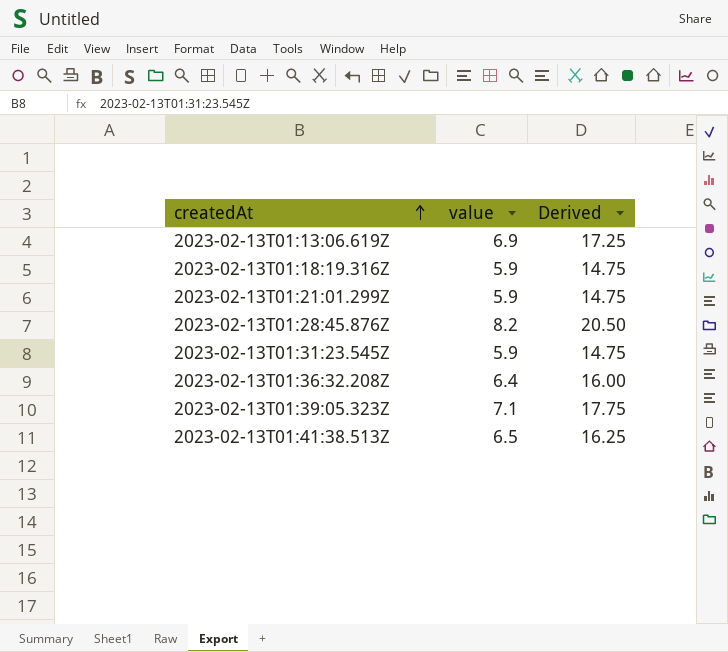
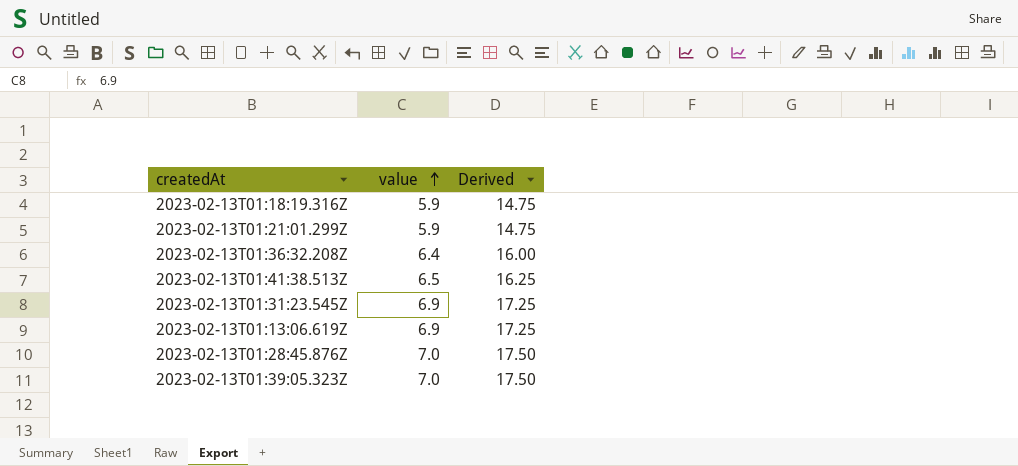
row order: createdAt ascending -> value ascending
2023-02-13T01:31:23.545Z | value: 5.9 -> 6.9
2023-02-13T01:31:23.545Z | Derived: 14.75 -> 17.25
2023-02-13T01:28:45.876Z | value: 8.2 -> 7.0
2023-02-13T01:28:45.876Z | Derived: 20.50 -> 17.50
2023-02-13T01:39:05.323Z | value: 7.1 -> 7.0
2023-02-13T01:39:05.323Z | Derived: 17.75 -> 17.50

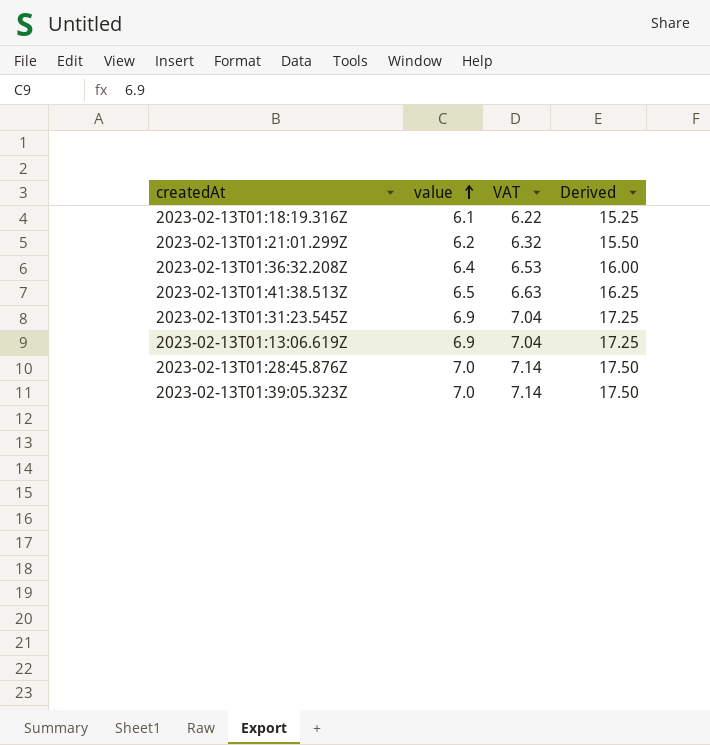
column VAT | formula: none -> [value] * 1.02
2023-02-13T01:18:19.316Z | value: 5.9 -> 6.1
2023-02-13T01:18:19.316Z | Derived: 14.75 -> 15.25
2023-02-13T01:21:01.299Z | value: 5.9 -> 6.2
2023-02-13T01:21:01.299Z | Derived: 14.75 -> 15.50

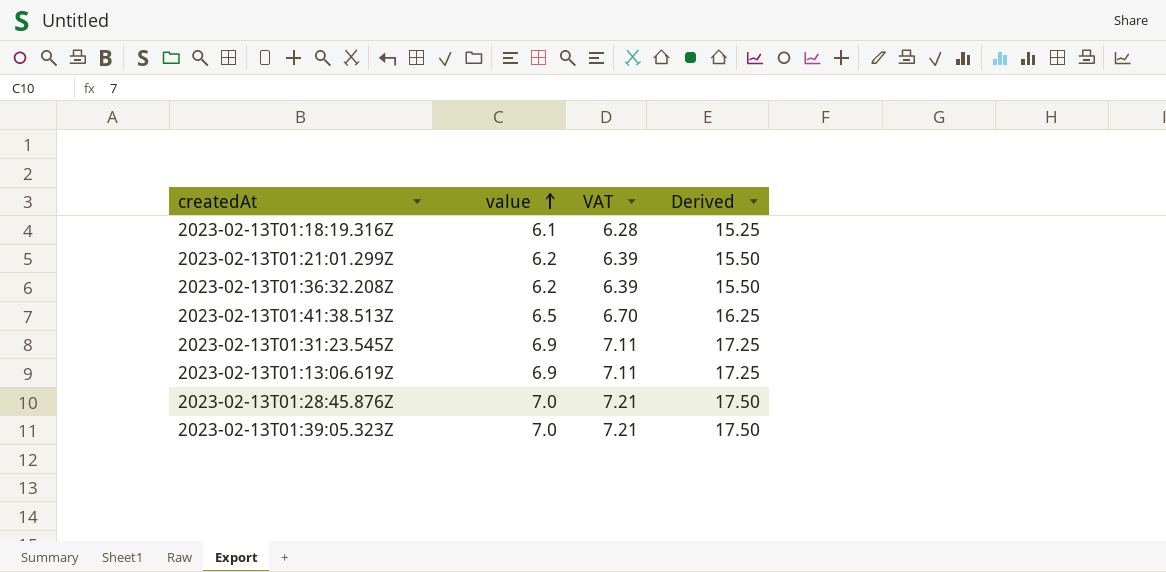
column VAT | formula: [value] * 1.02 -> [value] * 1.03
2023-02-13T01:36:32.208Z | value: 6.4 -> 6.2
2023-02-13T01:36:32.208Z | Derived: 16.00 -> 15.50

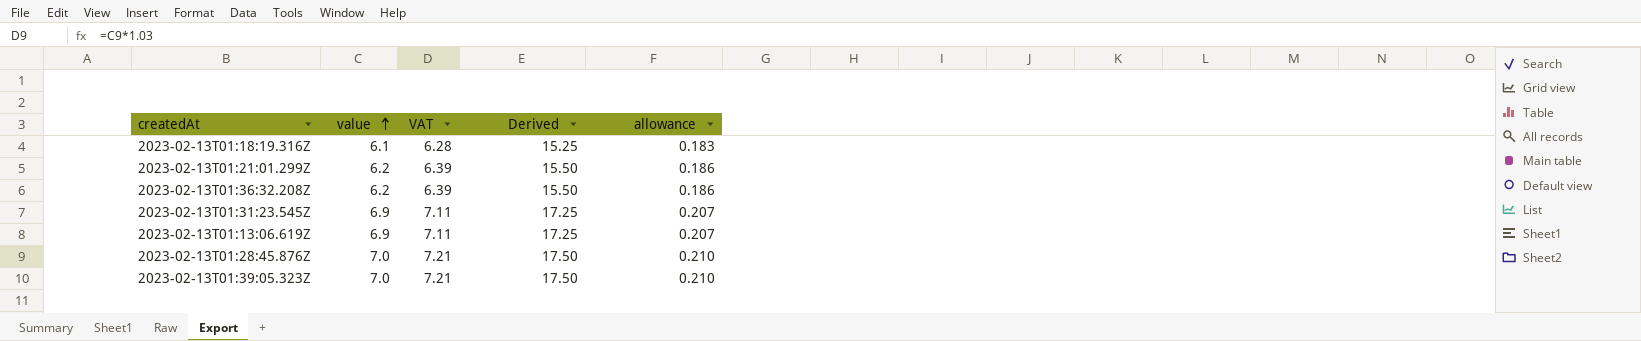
column allowance | formula: none -> [value] * 0.03
row 2023-02-13T01:41:38.513Z: 6.5 | 6.70 | 16.25 -> none

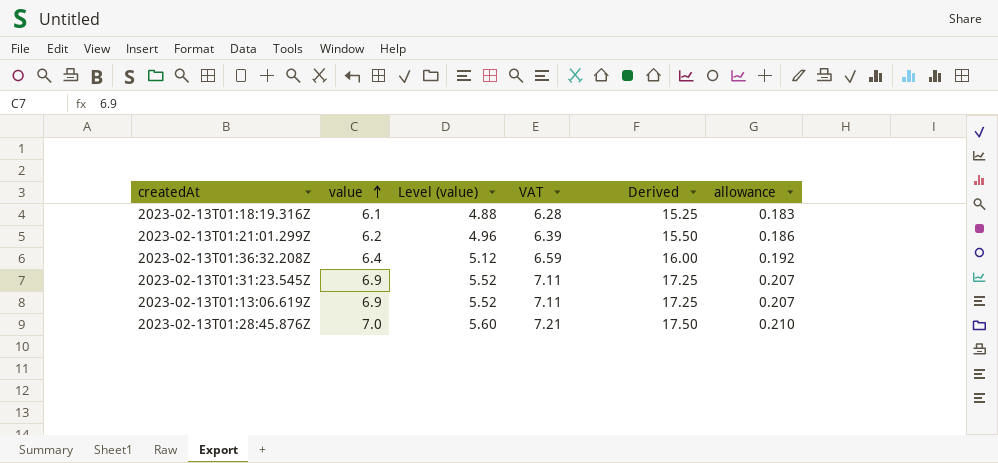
column Level (value) | formula: none -> [value] * 0.8
row 2023-02-13T01:39:05.323Z: 7.0 | 7.21 | 17.50 | 0.210 -> none
2023-02-13T01:36:32.208Z | value: 6.2 -> 6.4
2023-02-13T01:36:32.208Z | VAT: 6.39 -> 6.59
2023-02-13T01:36:32.208Z | Derived: 15.50 -> 16.00
2023-02-13T01:36:32.208Z | allowance: 0.186 -> 0.192

